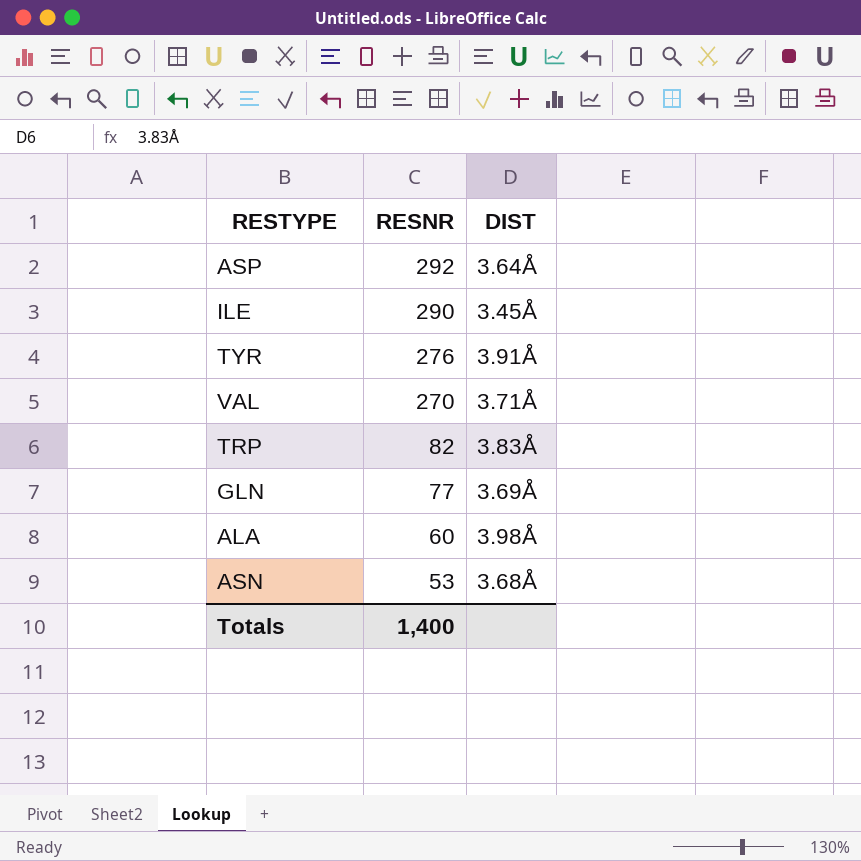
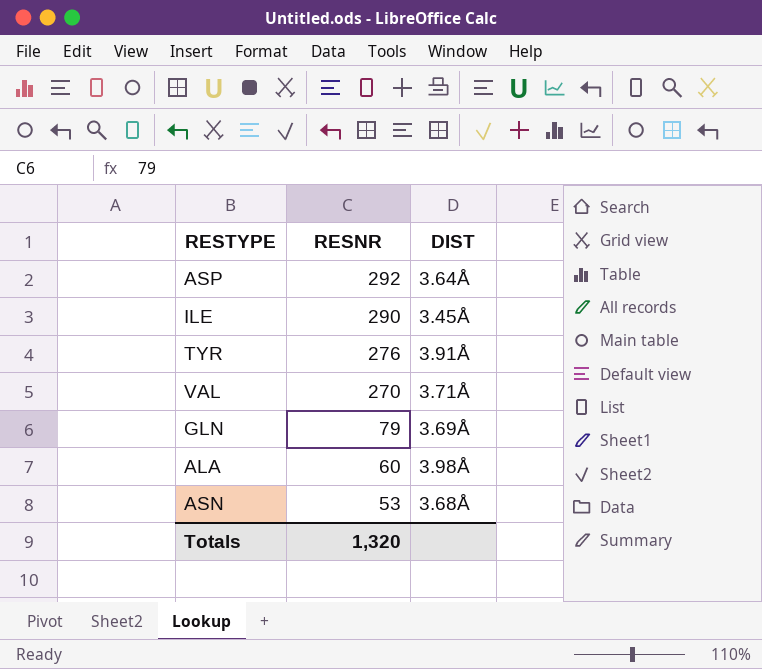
row TRP: 82 | 3.83Å -> none
GLN | RESNR: 77 -> 79
Totals | RESNR: 1,400 -> 1,320

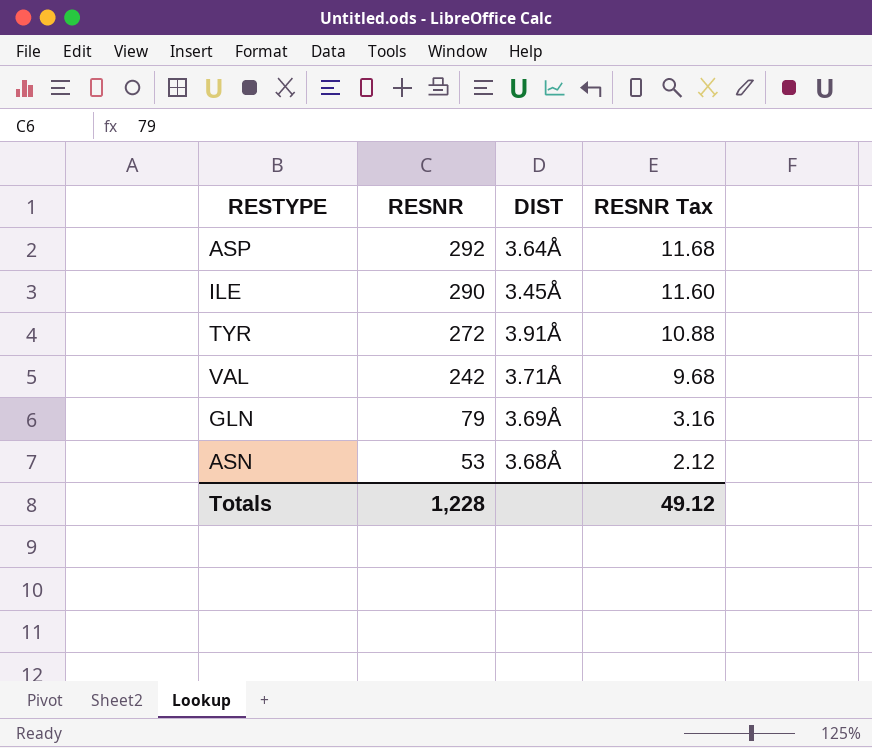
column RESNR Tax | formula: none -> [RESNR] * 0.04
row ALA: 60 | 3.98Å -> none
TYR | RESNR: 276 -> 272
VAL | RESNR: 270 -> 242
Totals | RESNR: 1,320 -> 1,228

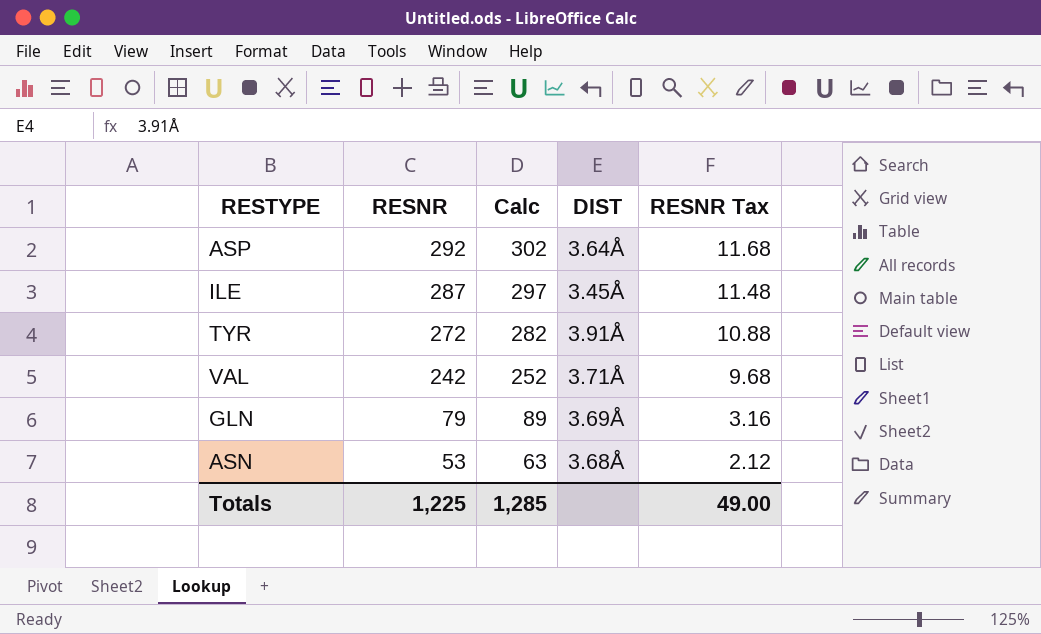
column Calc | formula: none -> [RESNR] + 10
ILE | RESNR: 290 -> 287
ILE | RESNR Tax: 11.60 -> 11.48
Totals | RESNR: 1,228 -> 1,225
Totals | RESNR Tax: 49.12 -> 49.00

